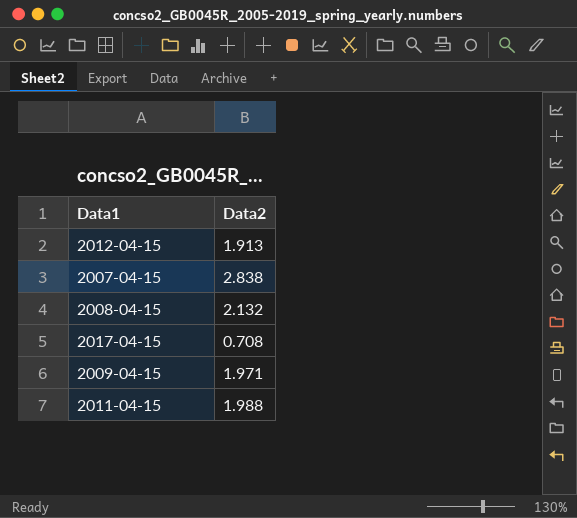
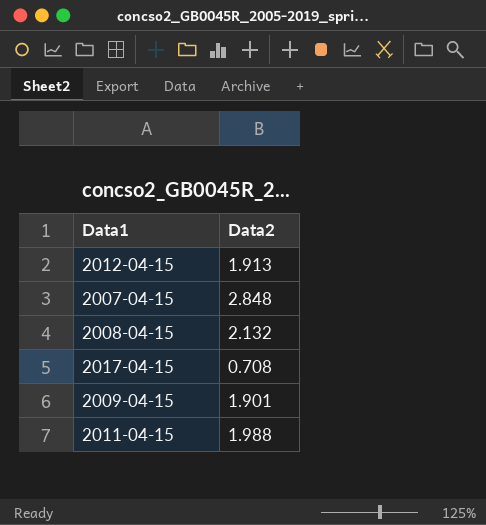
2007-04-15 | Data2: 2.838 -> 2.848
2009-04-15 | Data2: 1.971 -> 1.901

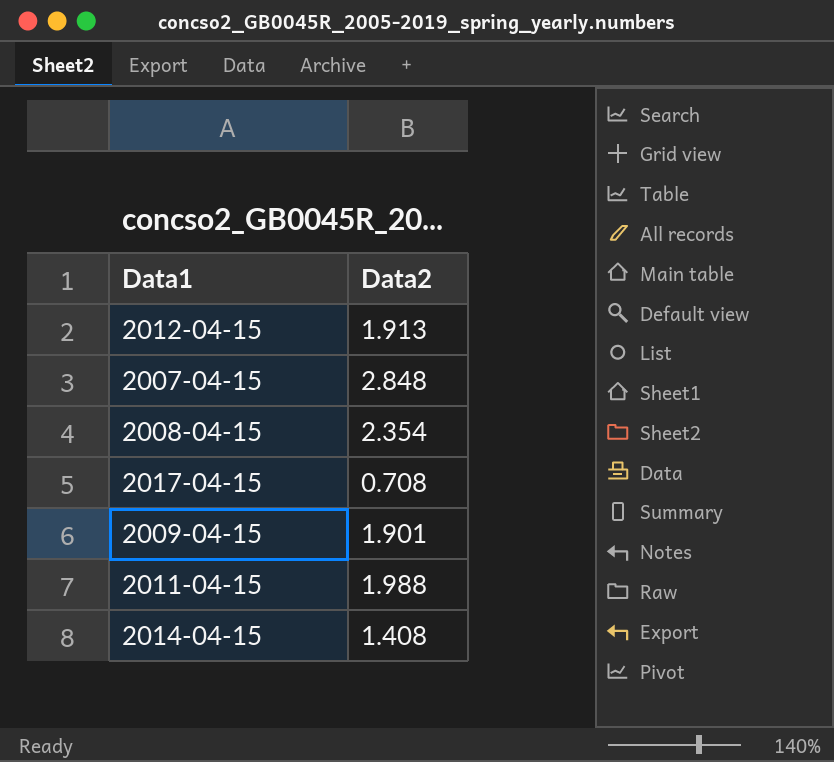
2008-04-15 | Data2: 2.132 -> 2.354
row 2014-04-15: none -> 1.408

